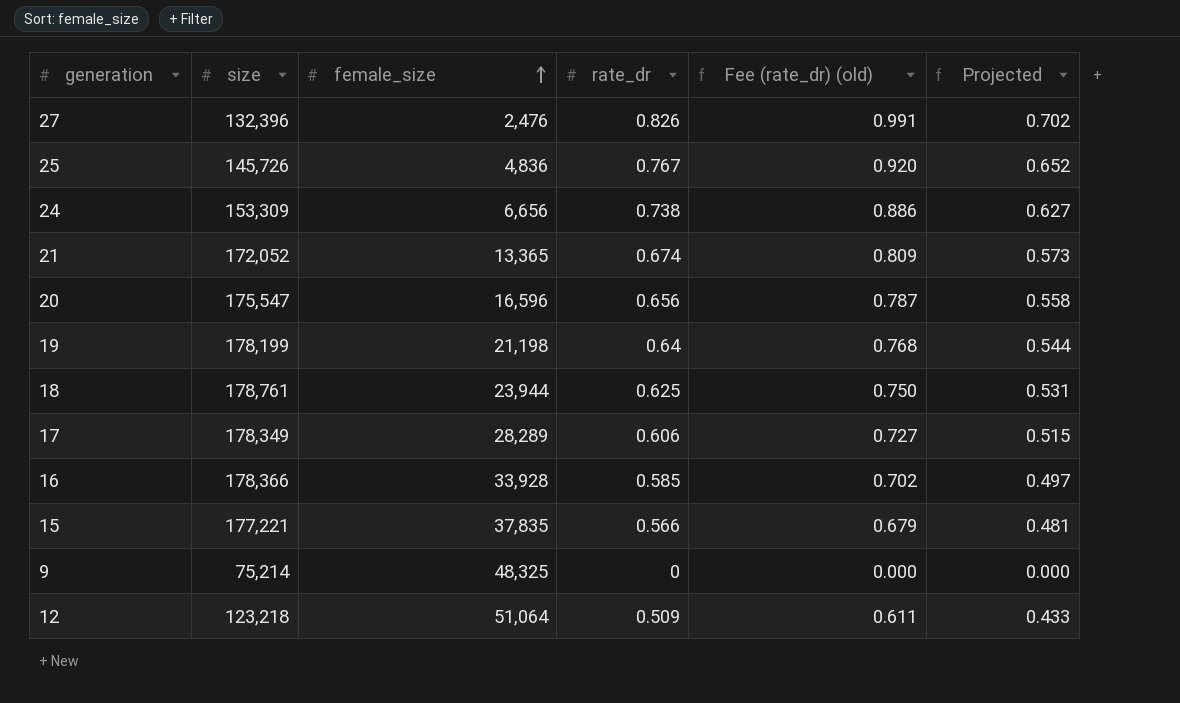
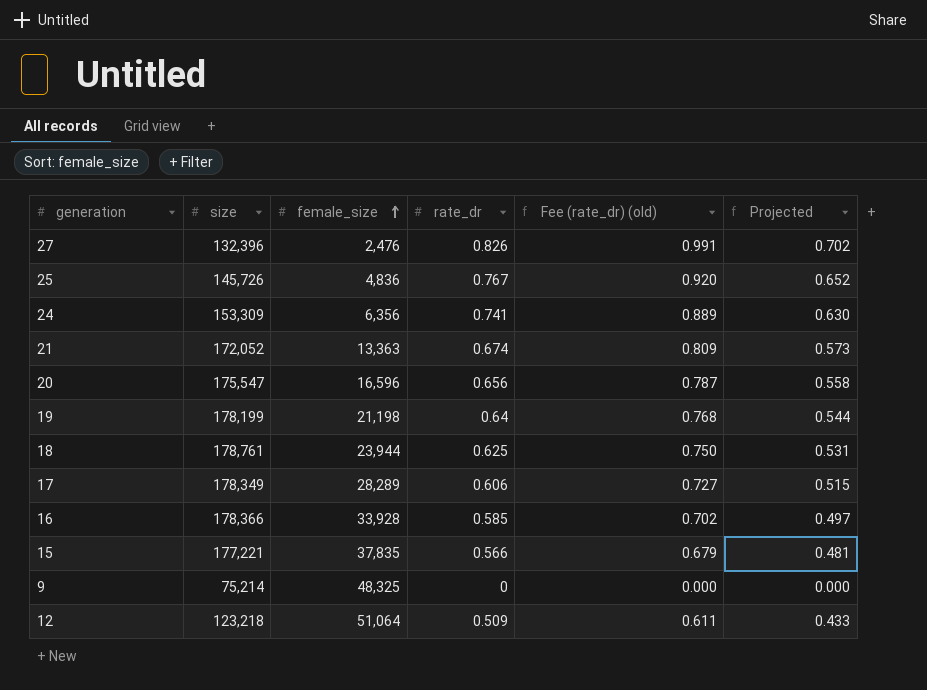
24 | female_size: 6,656 -> 6,356
24 | rate_dr: 0.738 -> 0.741
24 | Fee (rate_dr) (old): 0.886 -> 0.889
24 | Projected: 0.627 -> 0.630
21 | female_size: 13,365 -> 13,363

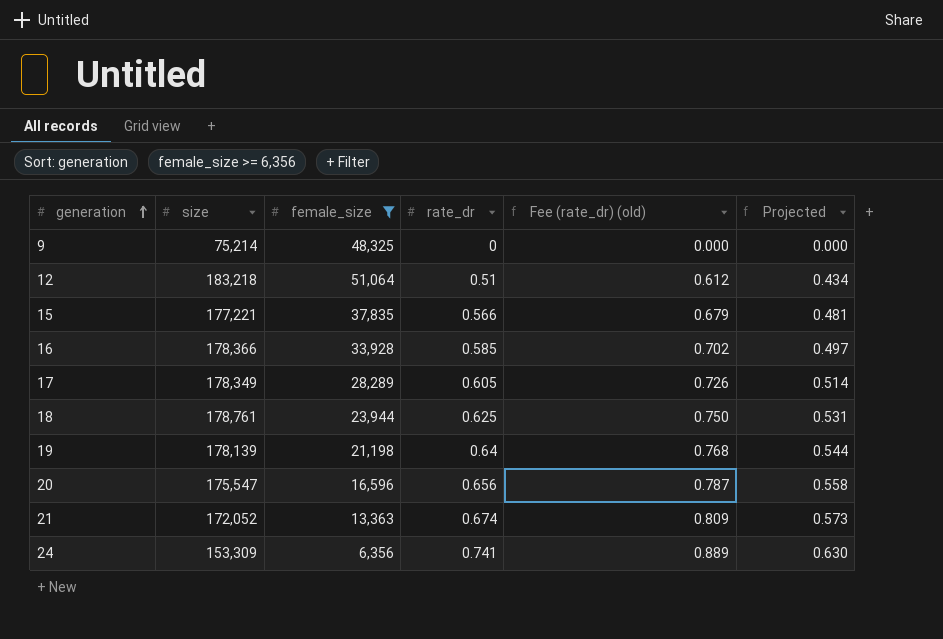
filter: none -> female_size >= 6,356
row order: female_size ascending -> generation ascending
12 | size: 123,218 -> 183,218
12 | rate_dr: 0.509 -> 0.51
12 | Fee (rate_dr) (old): 0.611 -> 0.612
12 | Projected: 0.433 -> 0.434
17 | rate_dr: 0.606 -> 0.605
17 | Fee (rate_dr) (old): 0.727 -> 0.726
17 | Projected: 0.515 -> 0.514
19 | size: 178,199 -> 178,139

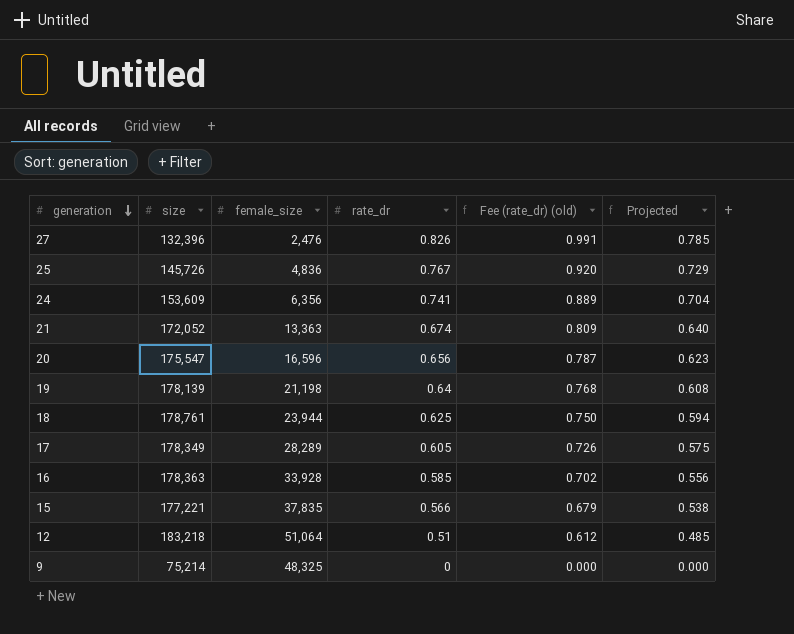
filter: female_size >= 6,356 -> none
row order: generation ascending -> generation descending
column Projected | formula: [rate_dr] * 0.85 -> [rate_dr] * 0.95
24 | size: 153,309 -> 153,609
16 | size: 178,366 -> 178,363

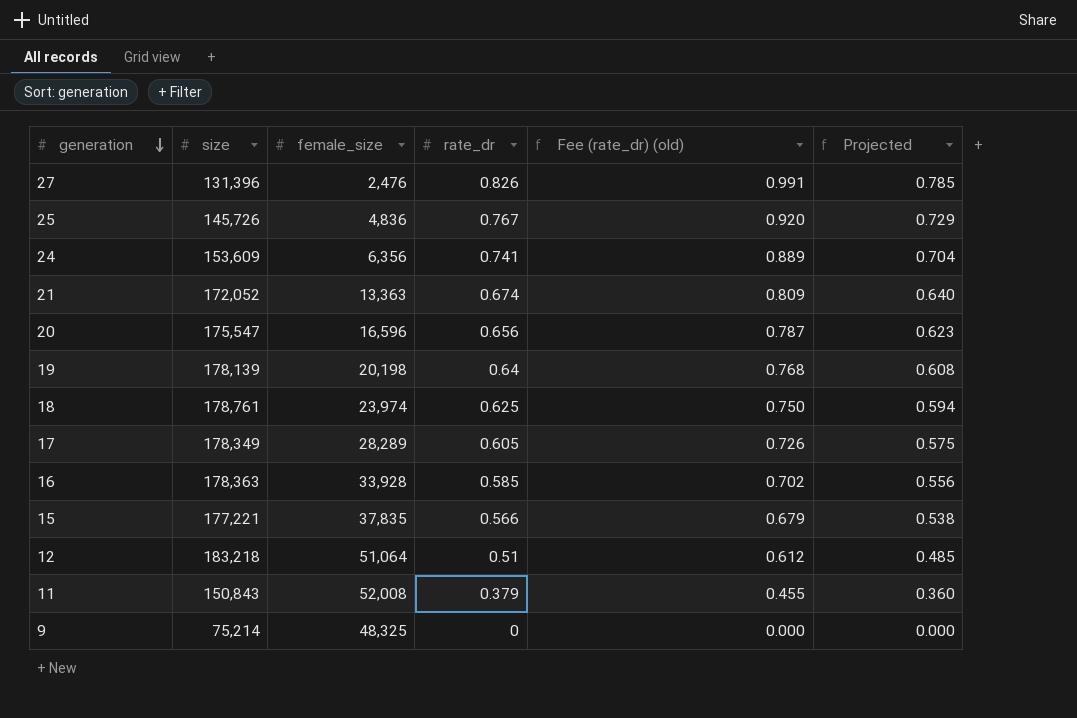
27 | size: 132,396 -> 131,396
19 | female_size: 21,198 -> 20,198
18 | female_size: 23,944 -> 23,974
row 11: none -> 150,843 | 52,008 | 0.379 | 0.455 | 0.360

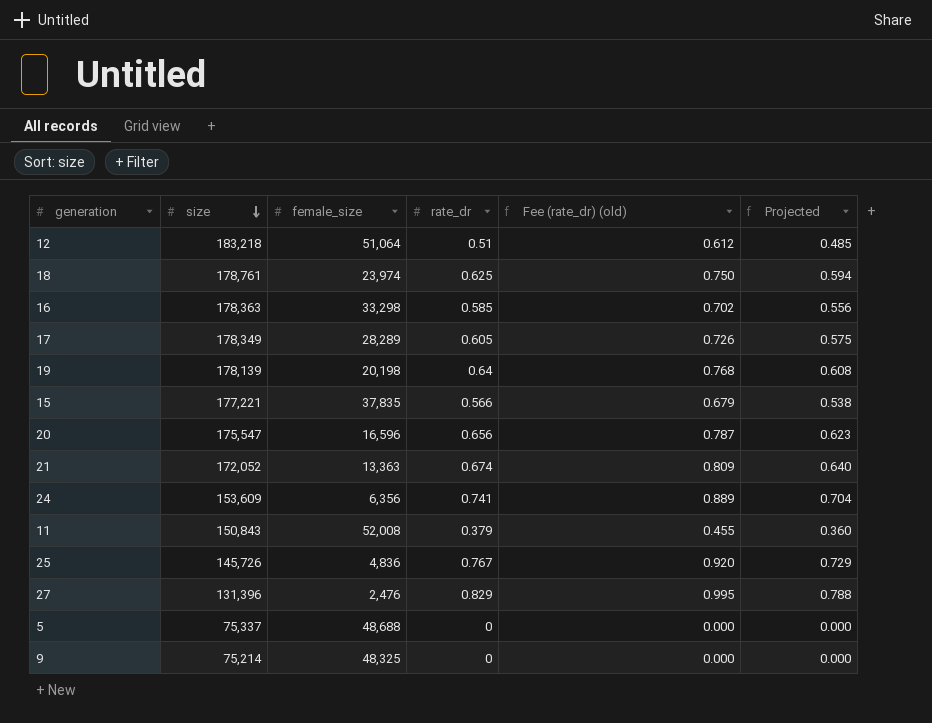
row order: generation descending -> size descending
16 | female_size: 33,928 -> 33,298
27 | rate_dr: 0.826 -> 0.829
27 | Fee (rate_dr) (old): 0.991 -> 0.995
27 | Projected: 0.785 -> 0.788
row 5: none -> 75,337 | 48,688 | 0 | 0.000 | 0.000

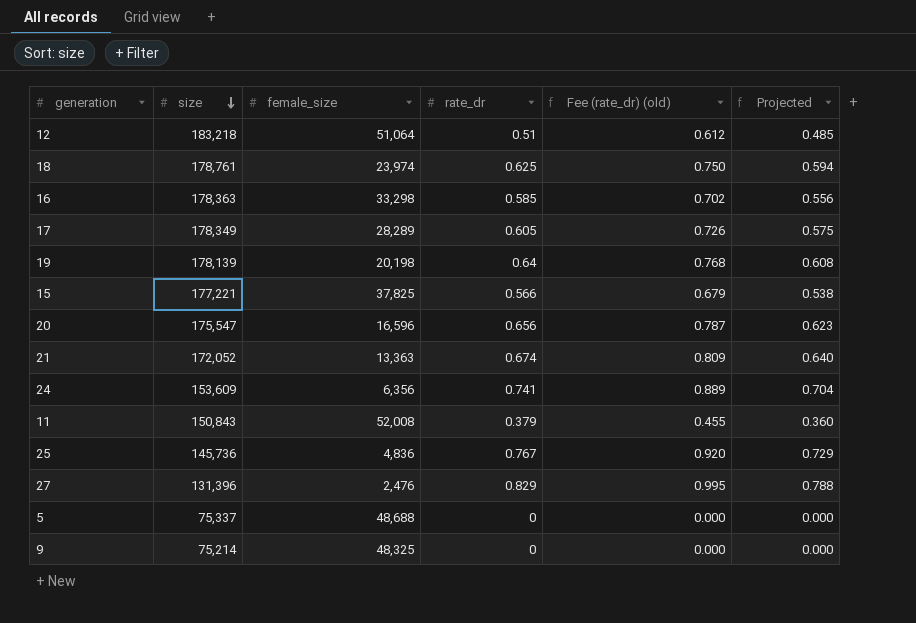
15 | female_size: 37,835 -> 37,825
25 | size: 145,726 -> 145,736

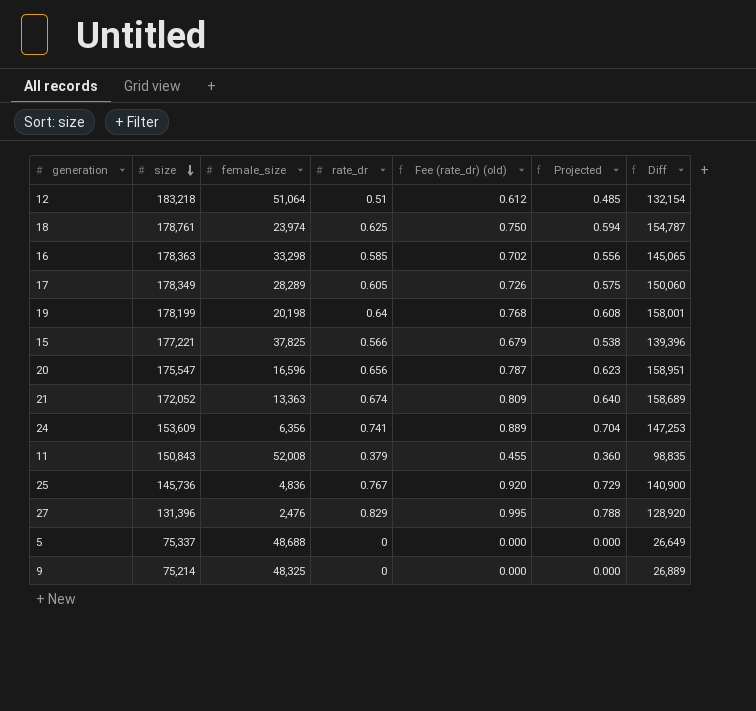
column Diff | formula: none -> [size] - [female_size]
19 | size: 178,139 -> 178,199

